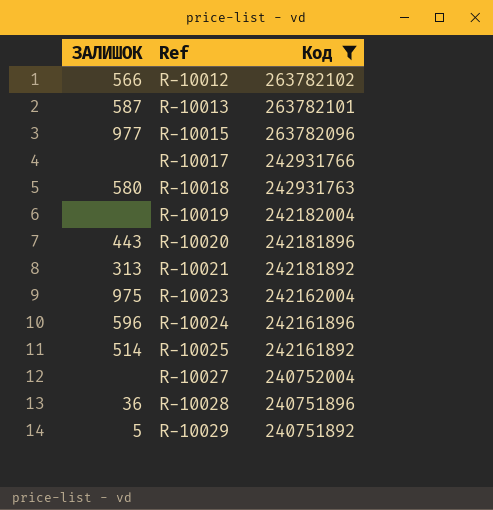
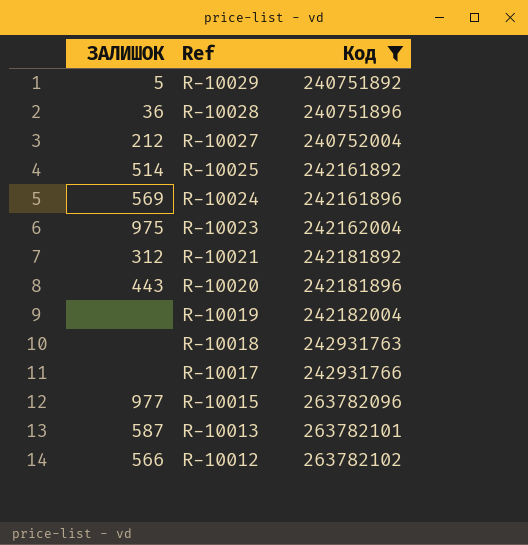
row order: Ref ascending -> Ref descending
R-10027 | ЗАЛИШОК: none -> 212
R-10024 | ЗАЛИШОК: 596 -> 569
R-10021 | ЗАЛИШОК: 313 -> 312
R-10018 | ЗАЛИШОК: 580 -> none

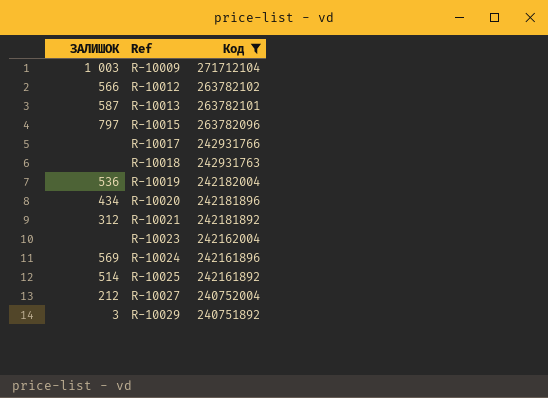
row order: Ref descending -> Ref ascending
row R-10028: 36 | 240751896 -> none
row R-10009: none -> 1 003 | 271712104
R-10015 | ЗАЛИШОК: 977 -> 797
R-10019 | ЗАЛИШОК: none -> 536
R-10020 | ЗАЛИШОК: 443 -> 434
R-10023 | ЗАЛИШОК: 975 -> none
R-10029 | ЗАЛИШОК: 5 -> 3

